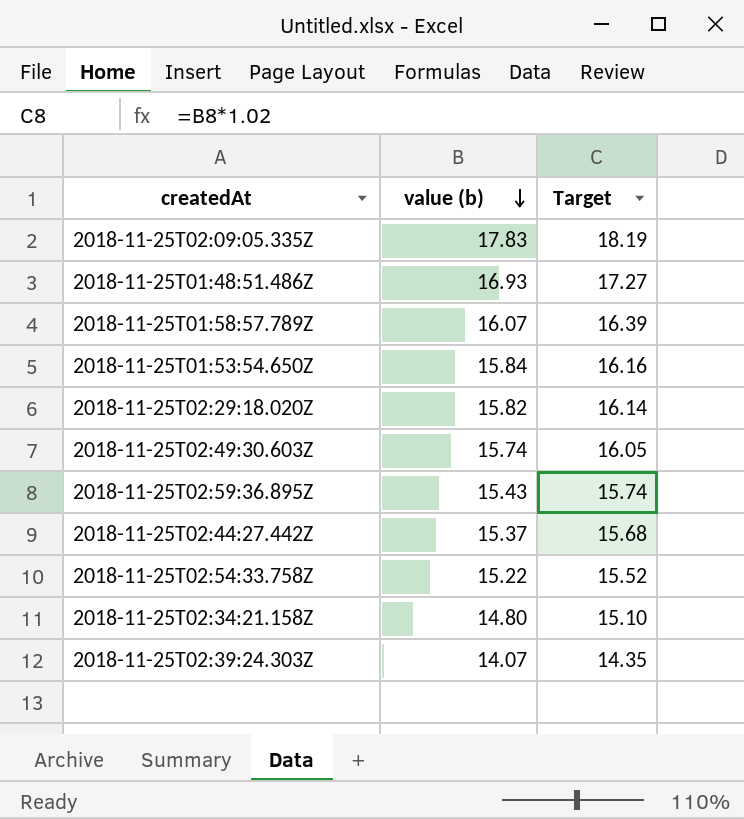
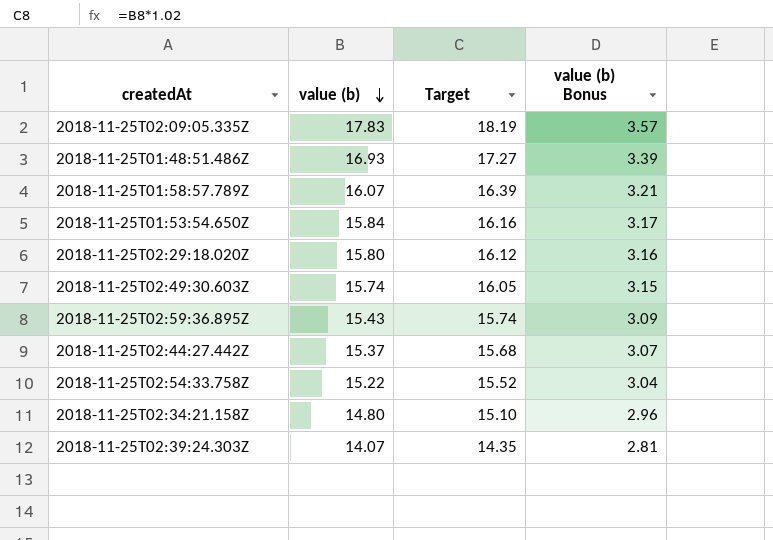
column value (b) Bonus | formula: none -> [value (b)] * 0.2
2018-11-25T02:29:18.020Z | value (b): 15.82 -> 15.80
2018-11-25T02:29:18.020Z | Target: 16.14 -> 16.12

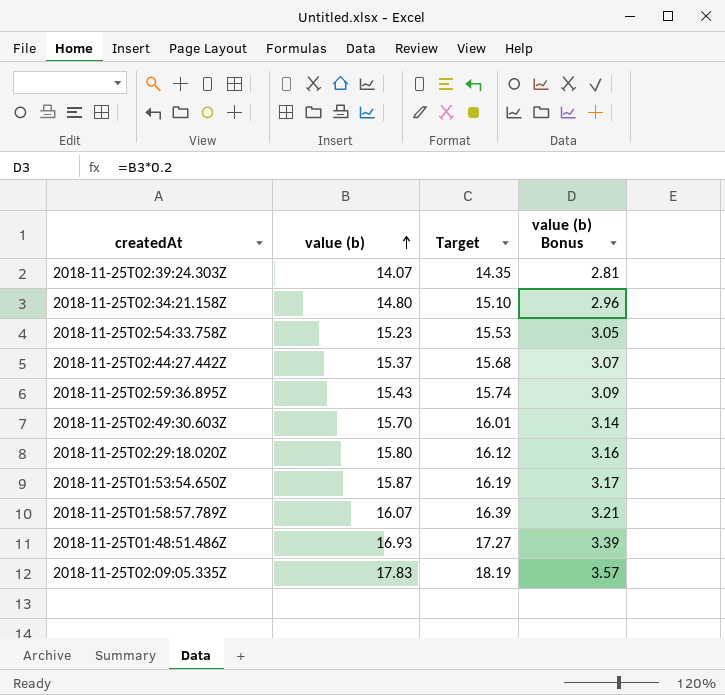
row order: value (b) descending -> value (b) ascending
2018-11-25T02:54:33.758Z | value (b): 15.22 -> 15.23
2018-11-25T02:54:33.758Z | Target: 15.52 -> 15.53
2018-11-25T02:54:33.758Z | value (b) Bonus: 3.04 -> 3.05
2018-11-25T02:49:30.603Z | value (b): 15.74 -> 15.70
2018-11-25T02:49:30.603Z | Target: 16.05 -> 16.01
2018-11-25T02:49:30.603Z | value (b) Bonus: 3.15 -> 3.14
2018-11-25T01:53:54.650Z | value (b): 15.84 -> 15.87
2018-11-25T01:53:54.650Z | Target: 16.16 -> 16.19

